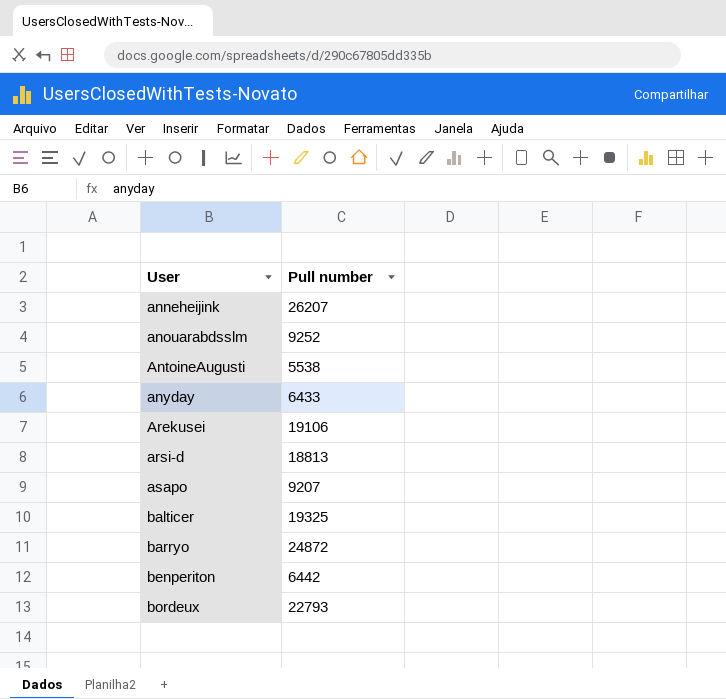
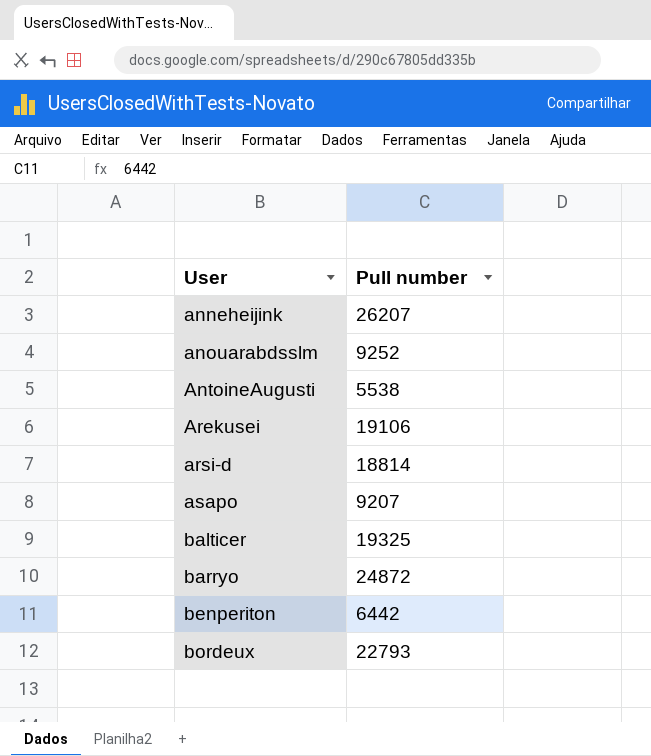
row anyday: 6433 -> none
arsi-d | Pull number: 18813 -> 18814

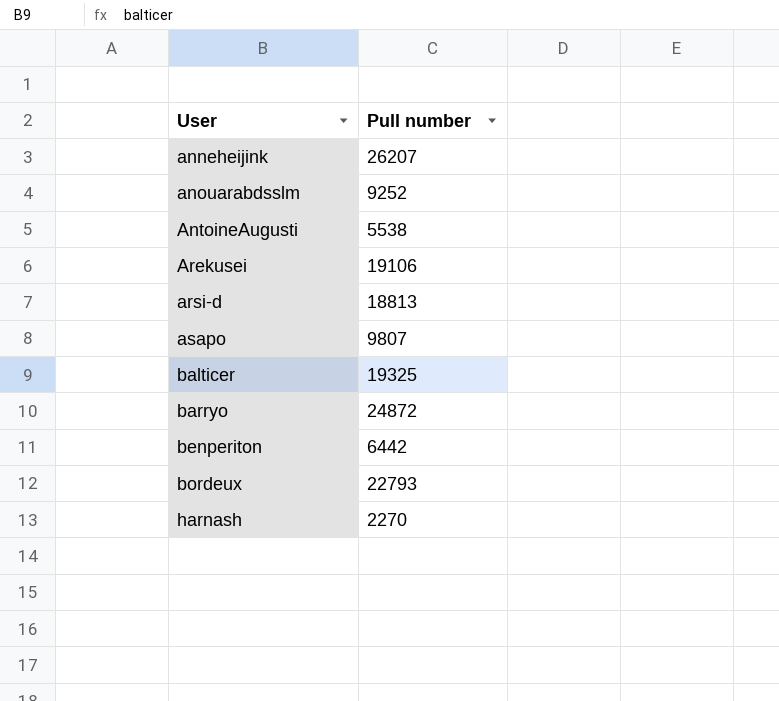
arsi-d | Pull number: 18814 -> 18813
asapo | Pull number: 9207 -> 9807
row harnash: none -> 2270

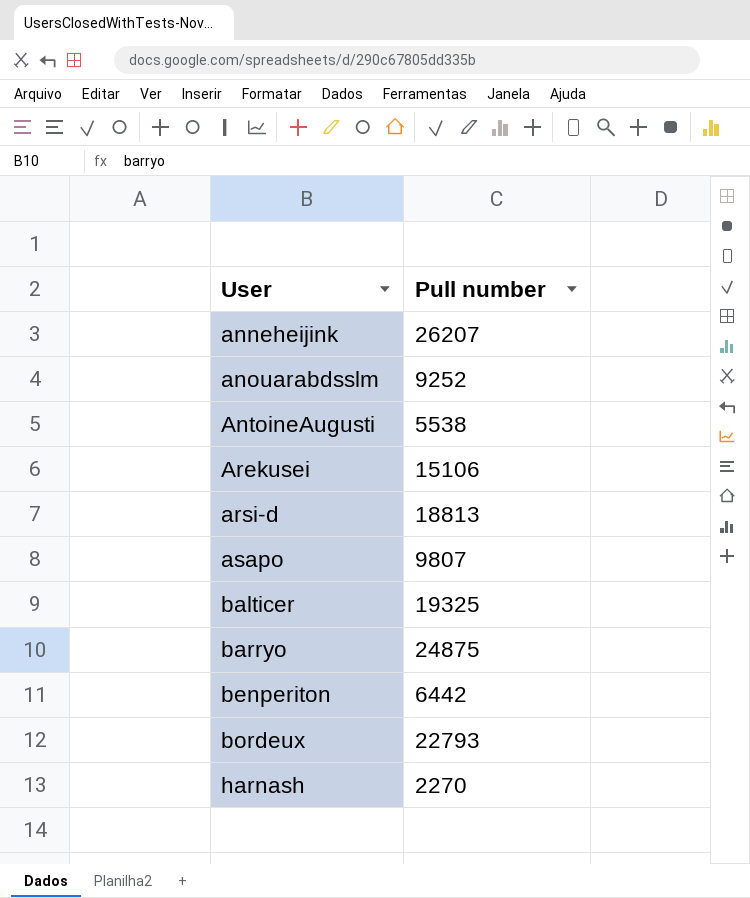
Arekusei | Pull number: 19106 -> 15106
barryo | Pull number: 24872 -> 24875

